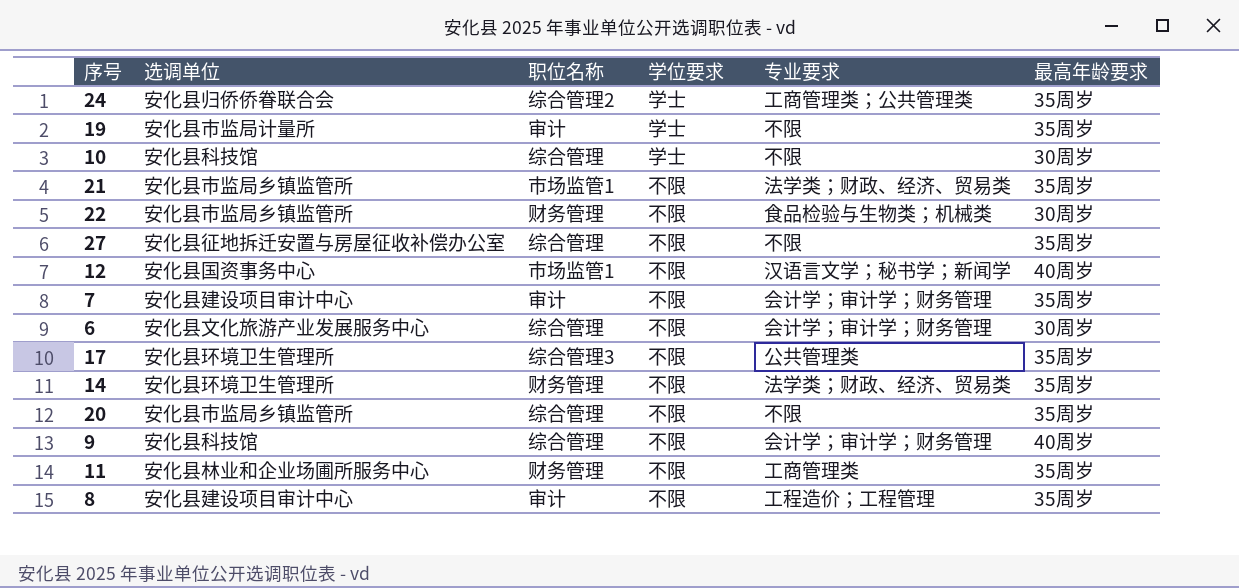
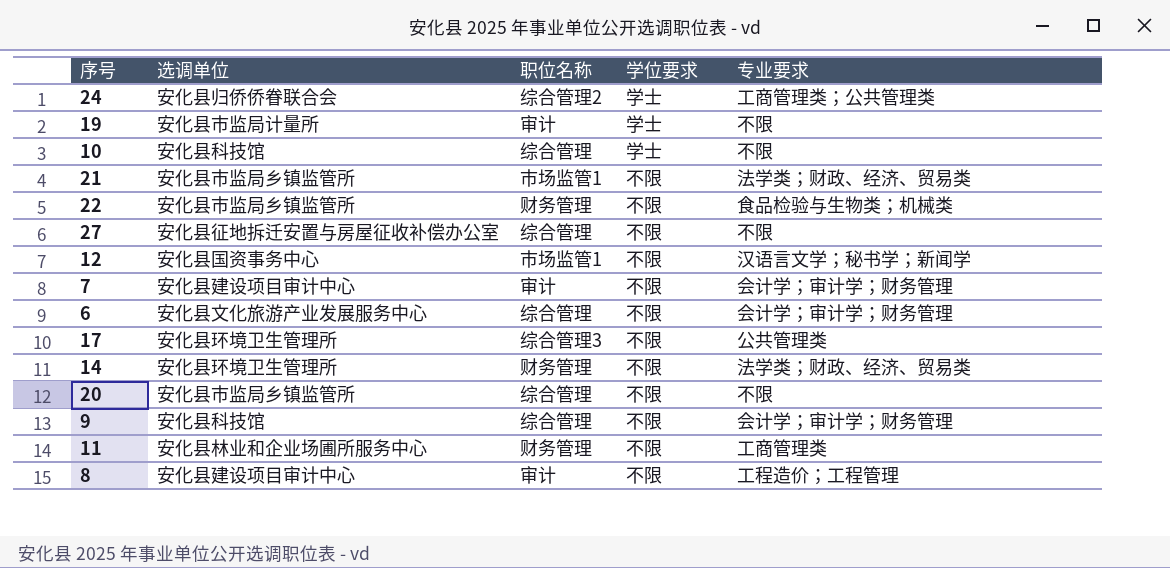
column 最高年龄要求 | position: 6 -> none

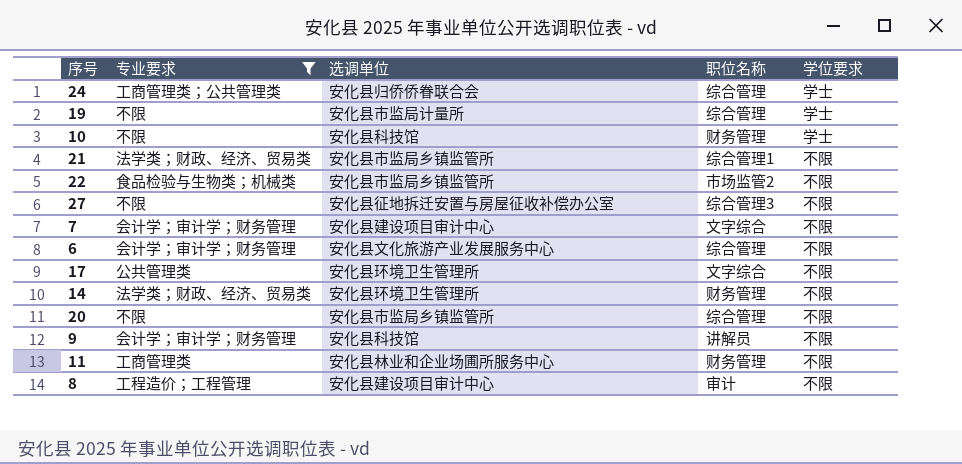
filter: none -> 专业要求 != 汉语言文学；秘书学；新闻学
column 专业要求 | position: 5 -> 2
24 | 职位名称: 综合管理2 -> 综合管理
19 | 职位名称: 审计 -> 综合管理
10 | 职位名称: 综合管理 -> 财务管理
21 | 职位名称: 市场监管1 -> 综合管理1
22 | 职位名称: 财务管理 -> 市场监管2
27 | 职位名称: 综合管理 -> 综合管理3
7 | 职位名称: 审计 -> 文字综合
17 | 职位名称: 综合管理3 -> 文字综合
9 | 职位名称: 综合管理 -> 讲解员

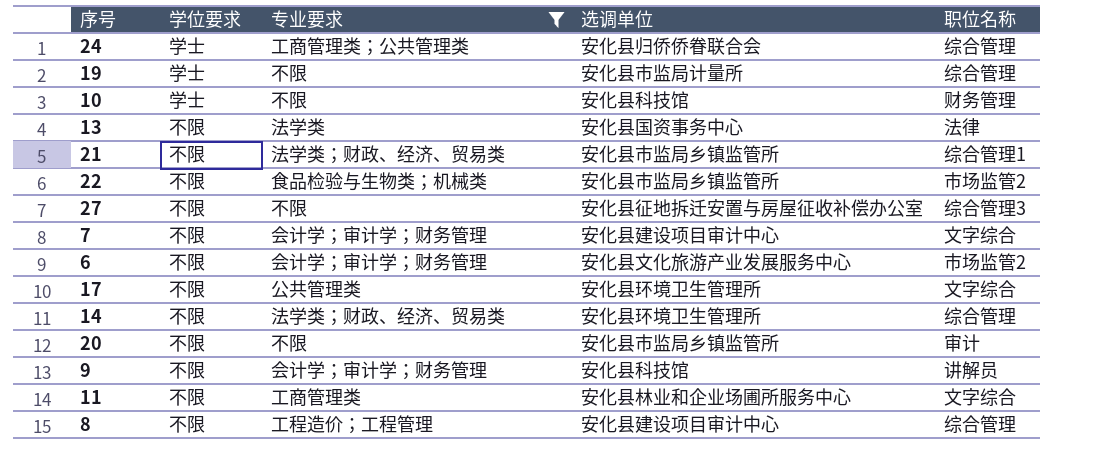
column 学位要求 | position: 5 -> 2
row 13: none -> 不限 | 法学类 | 安化县国资事务中心 | 法律
6 | 职位名称: 综合管理 -> 市场监管2
14 | 职位名称: 财务管理 -> 综合管理
20 | 职位名称: 综合管理 -> 审计
11 | 职位名称: 财务管理 -> 文字综合
8 | 职位名称: 审计 -> 综合管理

